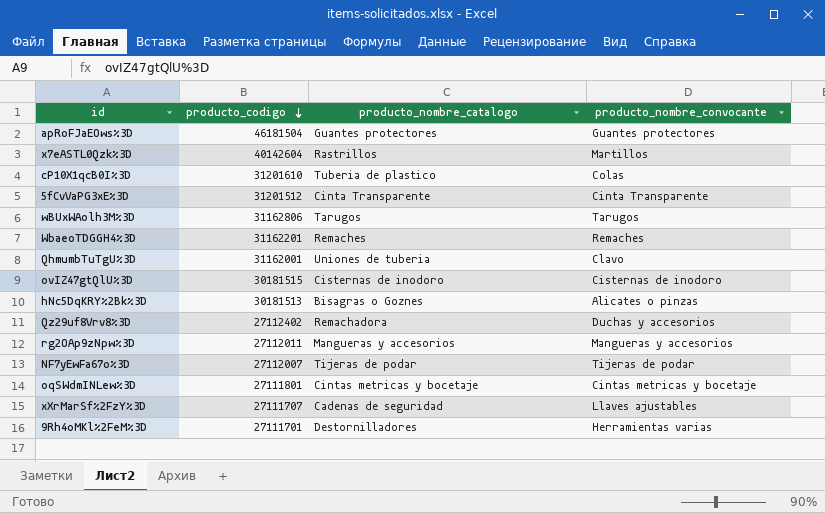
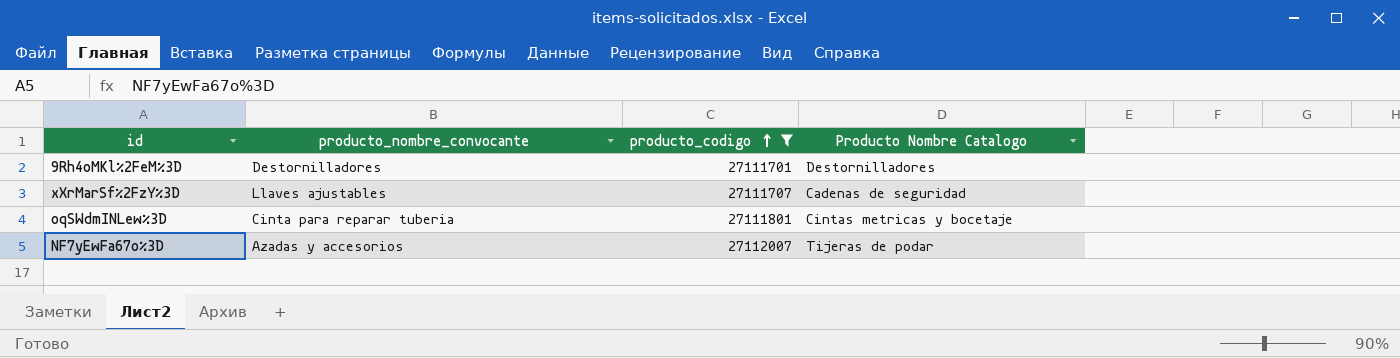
filter: none -> producto_codigo <= 27112007
row order: producto_codigo descending -> producto_codigo ascending
column producto_nombre_convocante | position: 4 -> 2
column name: producto_nombre_catalogo -> Producto Nombre Catalogo
9Rh4oMKl%2FeM%3D | producto_nombre_convocante: Herramientas varias -> Destornilladores
oqSWdmINLew%3D | producto_nombre_convocante: Cintas metricas y bocetaje -> Cinta para reparar tuberia
NF7yEwFa67o%3D | producto_nombre_convocante: Tijeras de podar -> Azadas y accesorios

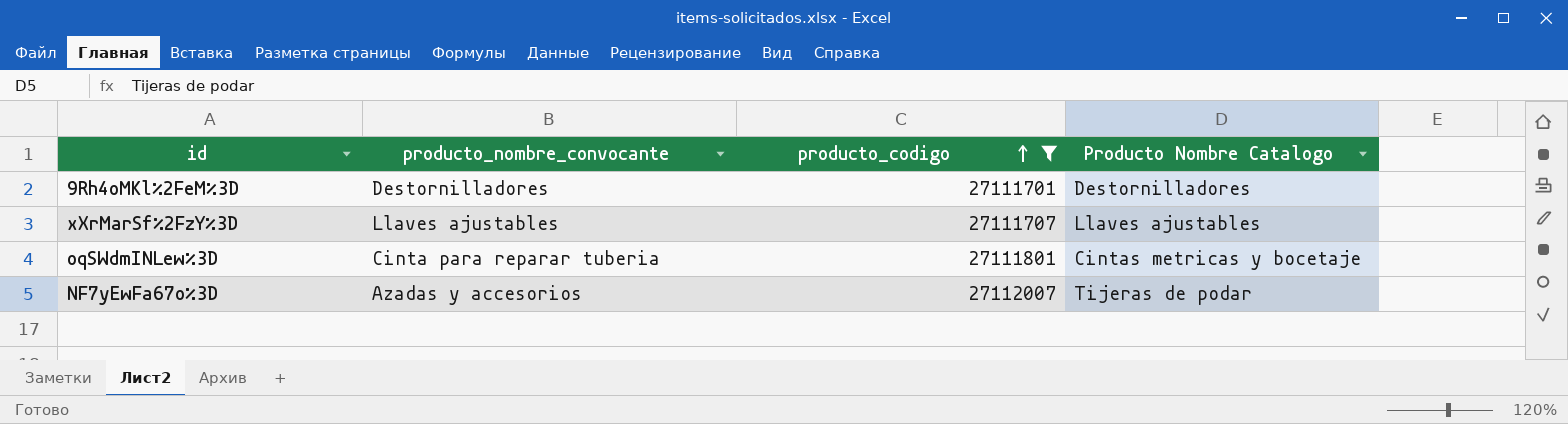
xXrMarSf%2FzY%3D | Producto Nombre Catalogo: Cadenas de seguridad -> Llaves ajustables

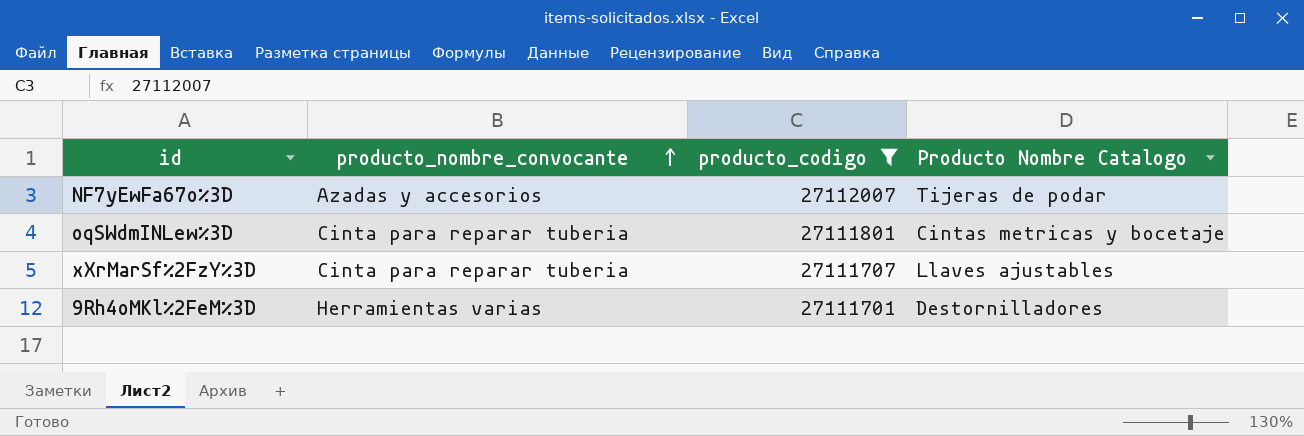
row order: producto_codigo ascending -> producto_nombre_convocante ascending
xXrMarSf%2FzY%3D | producto_nombre_convocante: Llaves ajustables -> Cinta para reparar tuberia
9Rh4oMKl%2FeM%3D | producto_nombre_convocante: Destornilladores -> Herramientas varias

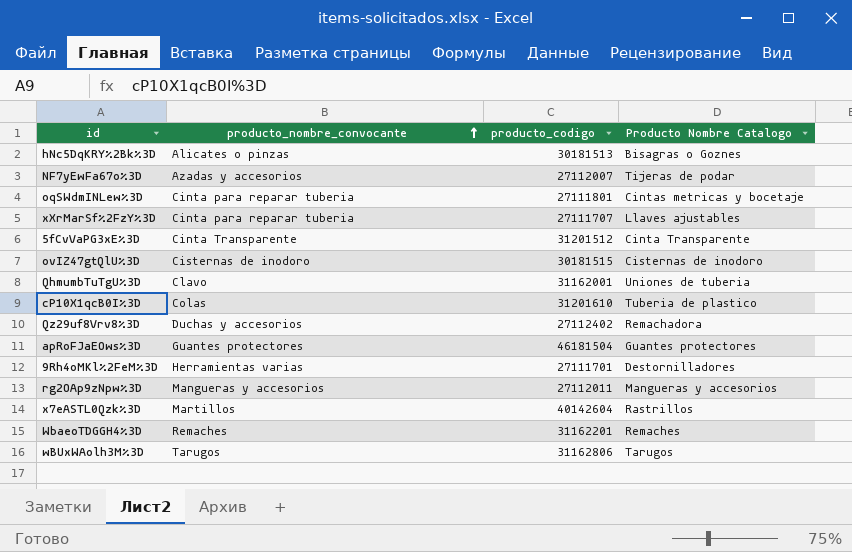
filter: producto_codigo <= 27112007 -> none

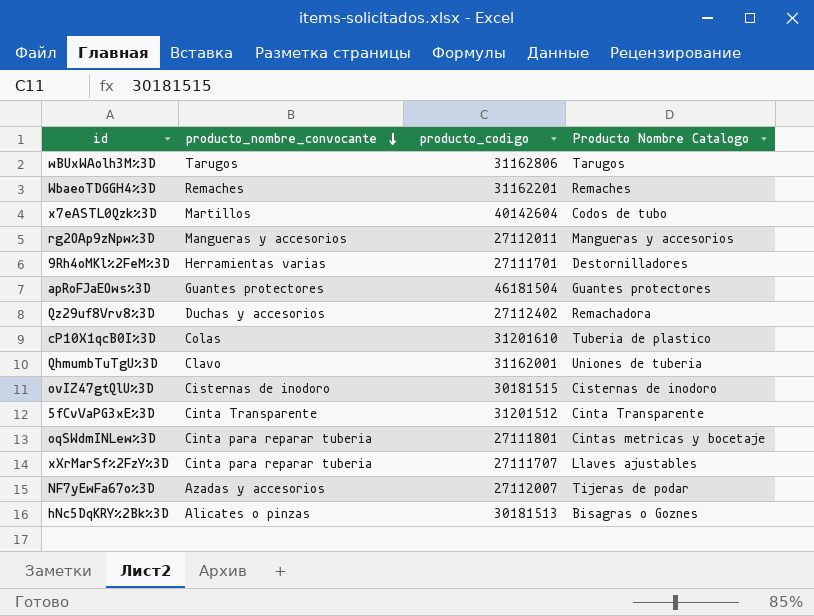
row order: producto_nombre_convocante ascending -> producto_nombre_convocante descending
x7eASTL0Qzk%3D | Producto Nombre Catalogo: Rastrillos -> Codos de tubo

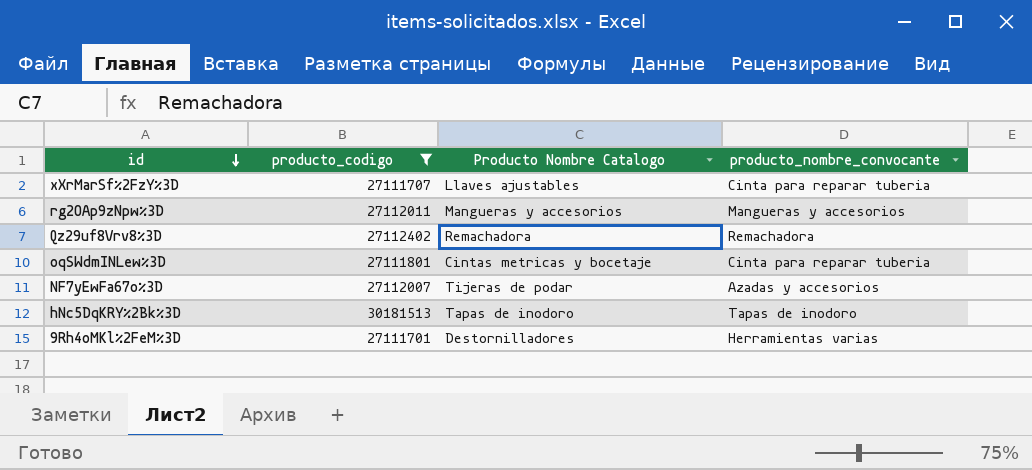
filter: none -> producto_codigo <= 30181513
row order: producto_nombre_convocante descending -> id descending
column producto_nombre_convocante | position: 2 -> 4
Qz29uf8Vrv8%3D | producto_nombre_convocante: Duchas y accesorios -> Remachadora
hNc5DqKRY%2Bk%3D | Producto Nombre Catalogo: Bisagras o Goznes -> Tapas de inodoro
hNc5DqKRY%2Bk%3D | producto_nombre_convocante: Alicates o pinzas -> Tapas de inodoro

